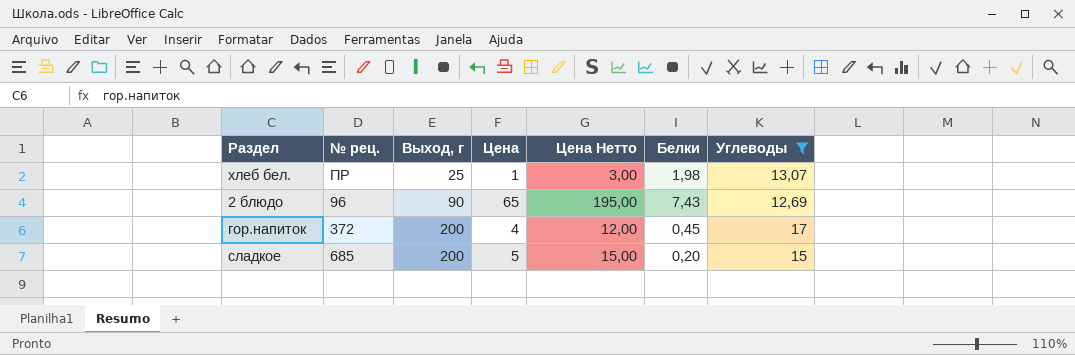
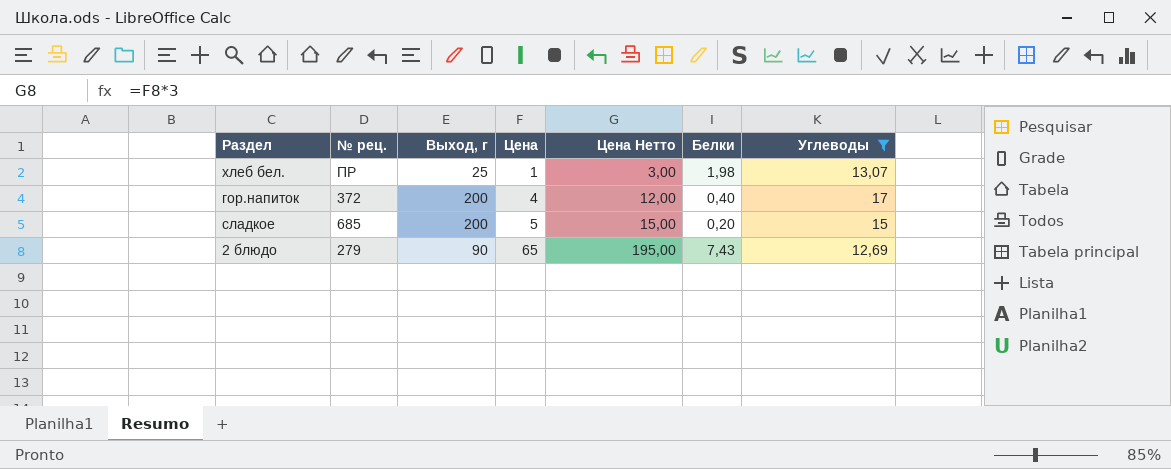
row order: Выход, г ascending -> Цена ascending
гор.напиток | Белки: 0,45 -> 0,40
2 блюдо | № рец.: 96 -> 279

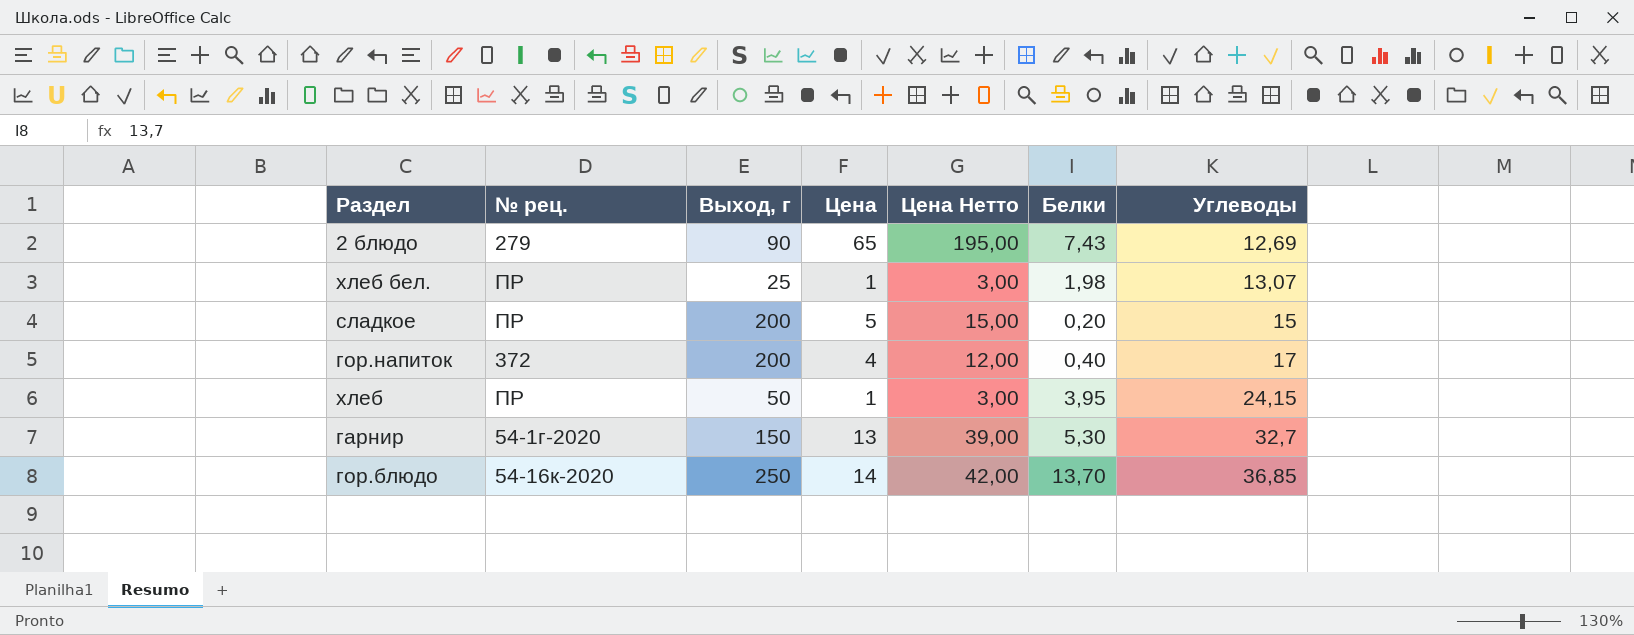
filter: Углеводы <= 17 -> none
row order: Цена ascending -> Углеводы ascending
сладкое | № рец.: 685 -> ПР

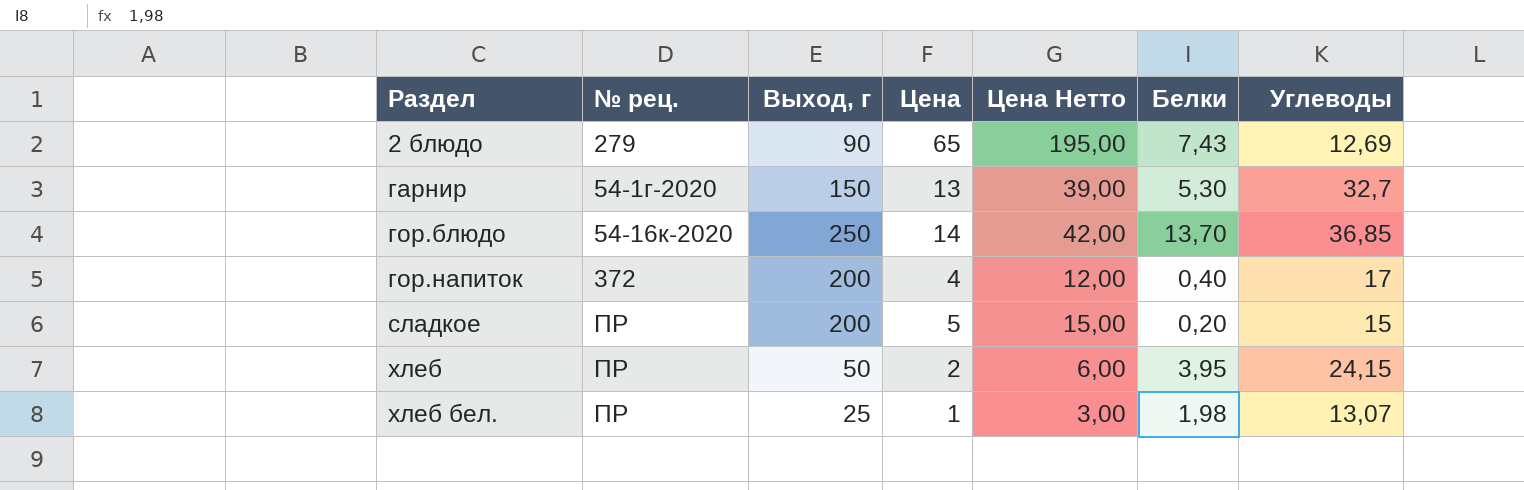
row order: Углеводы ascending -> Раздел ascending
хлеб | Цена: 1 -> 2
хлеб | Цена Нетто: 3,00 -> 6,00

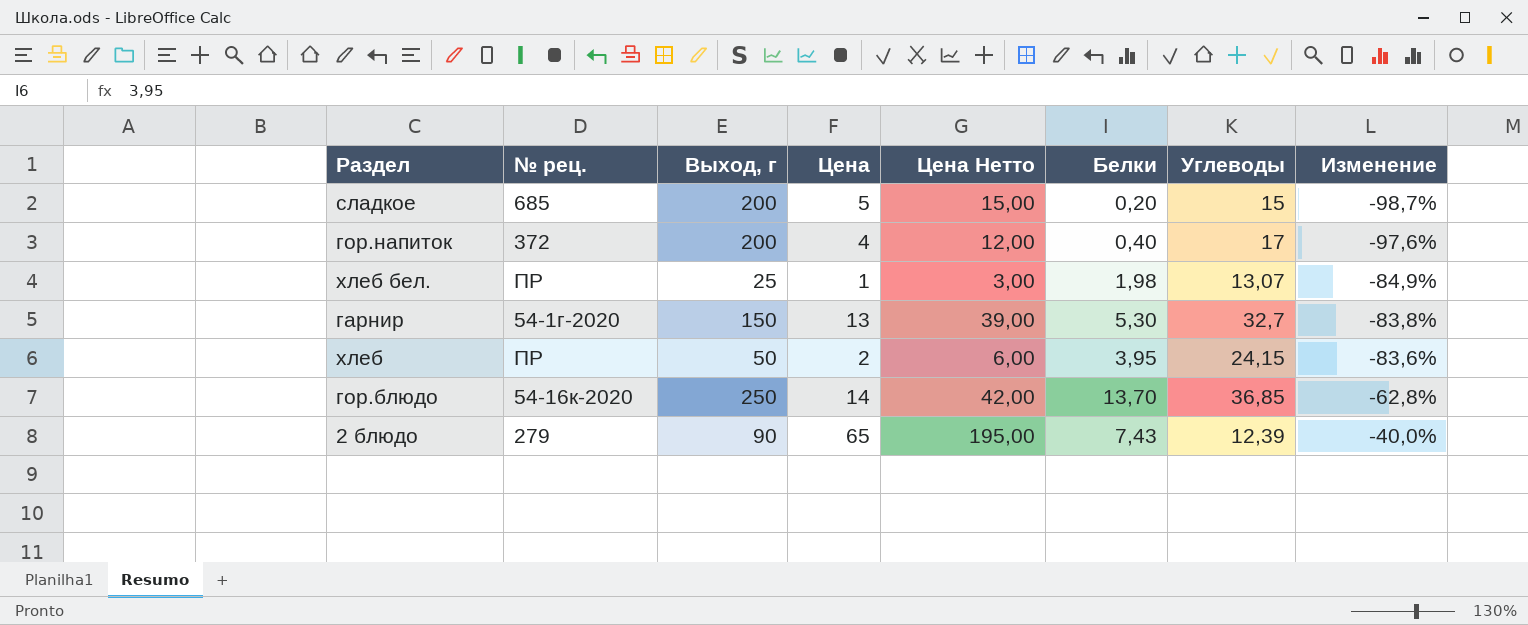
row order: Раздел ascending -> Изменение ascending
column Изменение | formula: none -> ([Белки] - [Углеводы]) / [Углеводы]
сладкое | № рец.: ПР -> 685
2 блюдо | Углеводы: 12,69 -> 12,39

